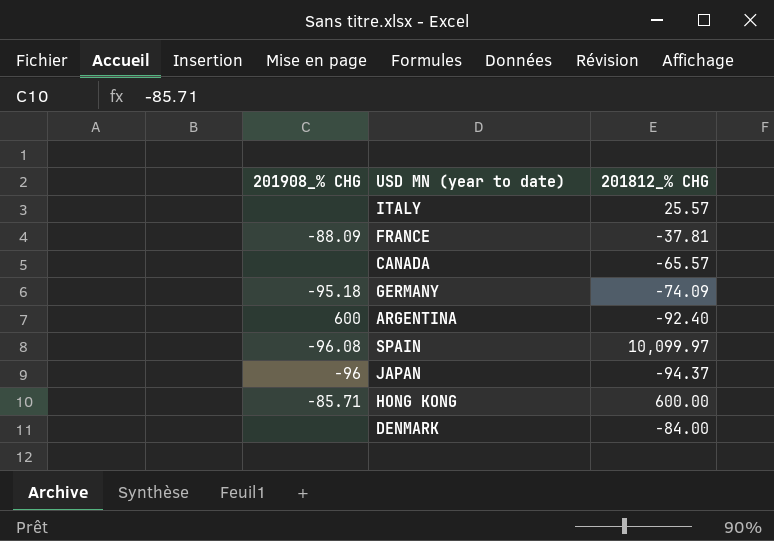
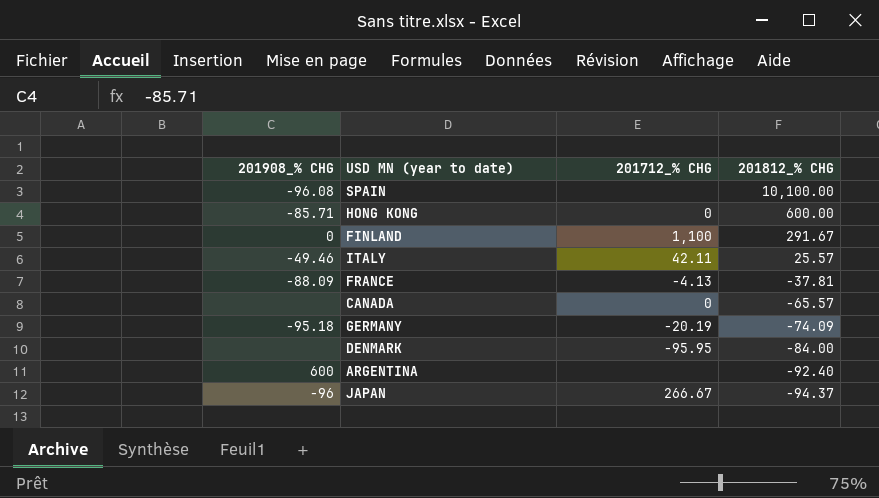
row order: none -> 201812_% CHG descending
column 201712_% CHG | position: none -> 3
SPAIN | 201812_% CHG: 10,099.97 -> 10,100.00
row FINLAND: none -> 0 | 1,100 | 291.67
ITALY | 201908_% CHG: none -> -49.46

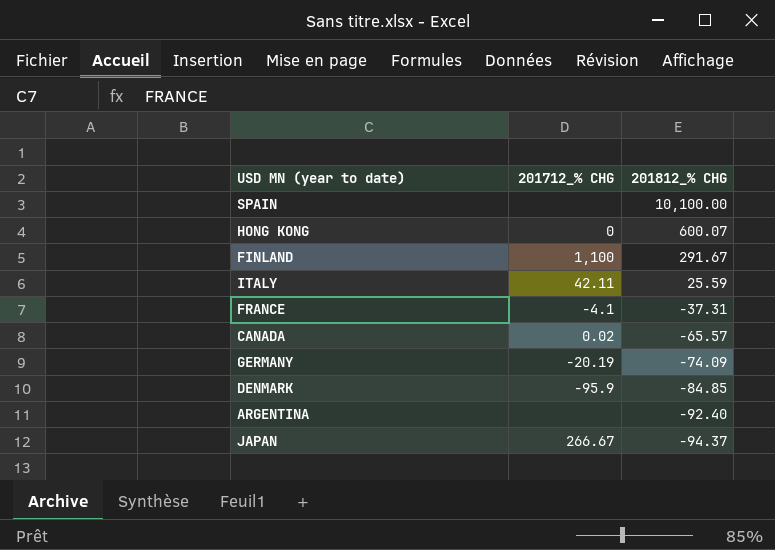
column 201908_% CHG | position: 1 -> none
HONG KONG | 201812_% CHG: 600.00 -> 600.07
ITALY | 201812_% CHG: 25.57 -> 25.59
FRANCE | 201712_% CHG: -4.13 -> -4.1
FRANCE | 201812_% CHG: -37.81 -> -37.31
CANADA | 201712_% CHG: 0 -> 0.02
DENMARK | 201712_% CHG: -95.95 -> -95.9
DENMARK | 201812_% CHG: -84.00 -> -84.85

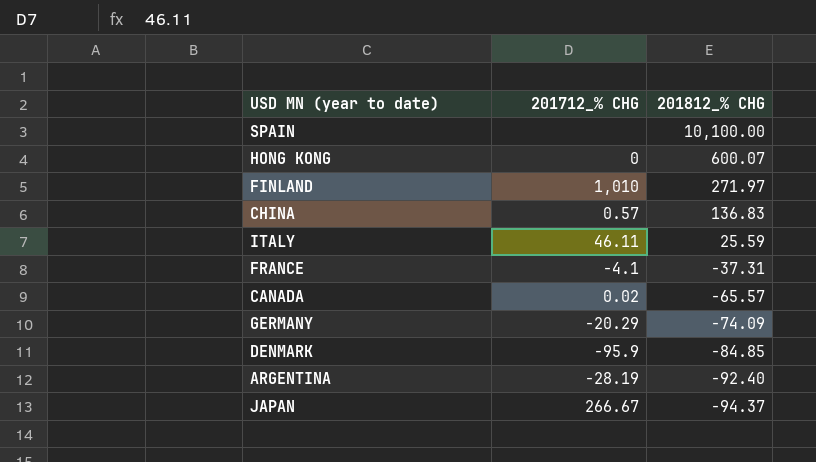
FINLAND | 201712_% CHG: 1,100 -> 1,010
FINLAND | 201812_% CHG: 291.67 -> 271.97
row CHINA: none -> 0.57 | 136.83
ITALY | 201712_% CHG: 42.11 -> 46.11
GERMANY | 201712_% CHG: -20.19 -> -20.29
ARGENTINA | 201712_% CHG: none -> -28.19

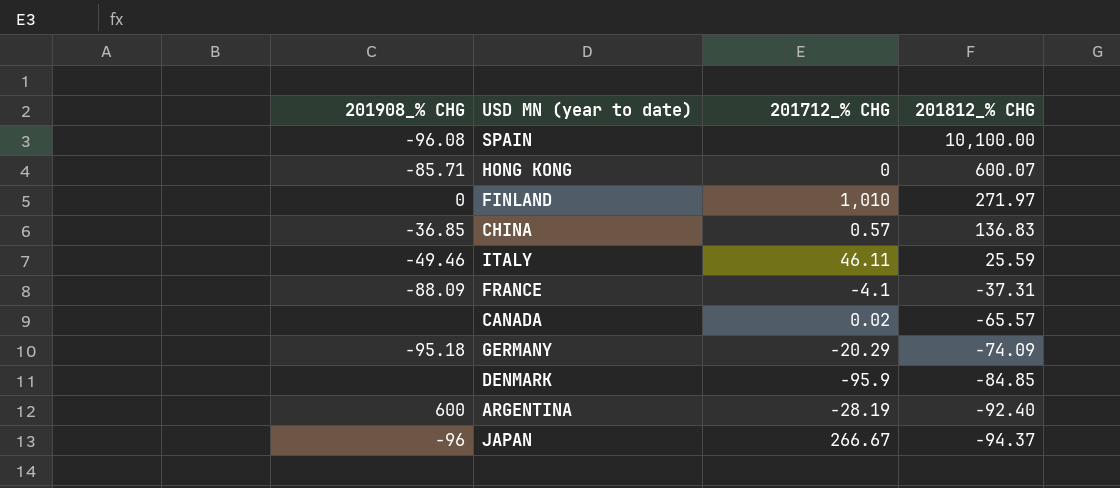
column 201908_% CHG | position: none -> 1

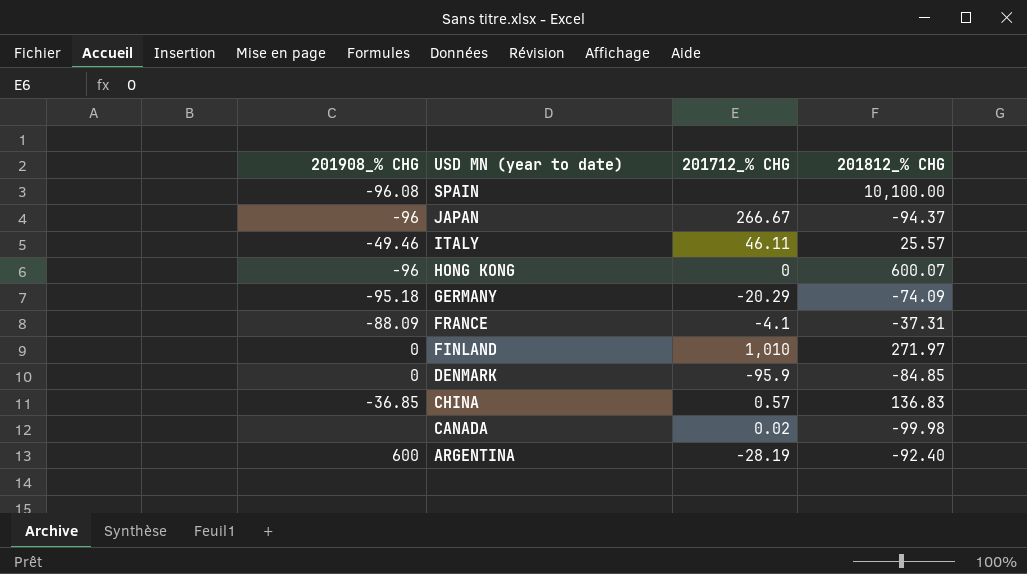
row order: 201812_% CHG descending -> USD MN (year to date) descending
ITALY | 201812_% CHG: 25.59 -> 25.57
HONG KONG | 201908_% CHG: -85.71 -> -96
DENMARK | 201908_% CHG: none -> 0
CANADA | 201812_% CHG: -65.57 -> -99.98

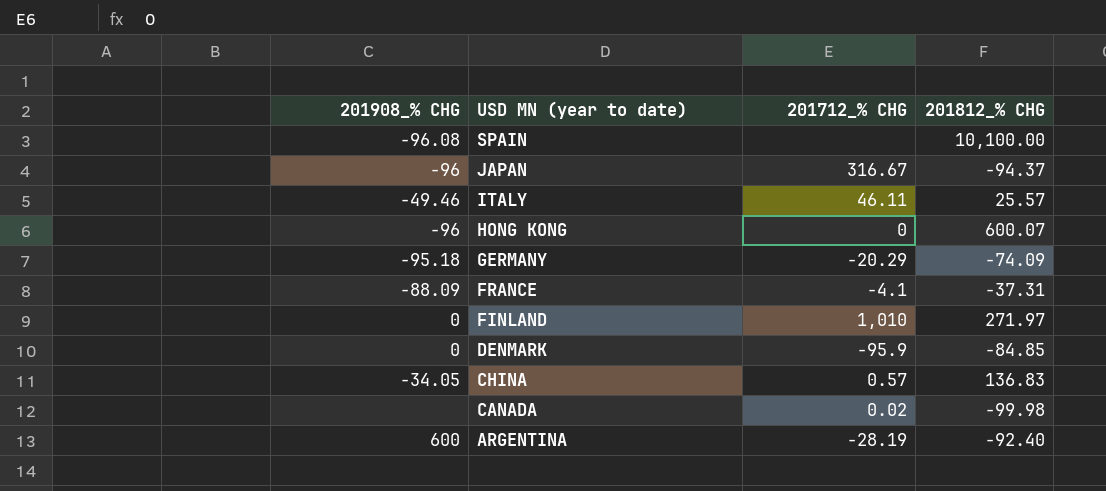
JAPAN | 201712_% CHG: 266.67 -> 316.67
CHINA | 201908_% CHG: -36.85 -> -34.05

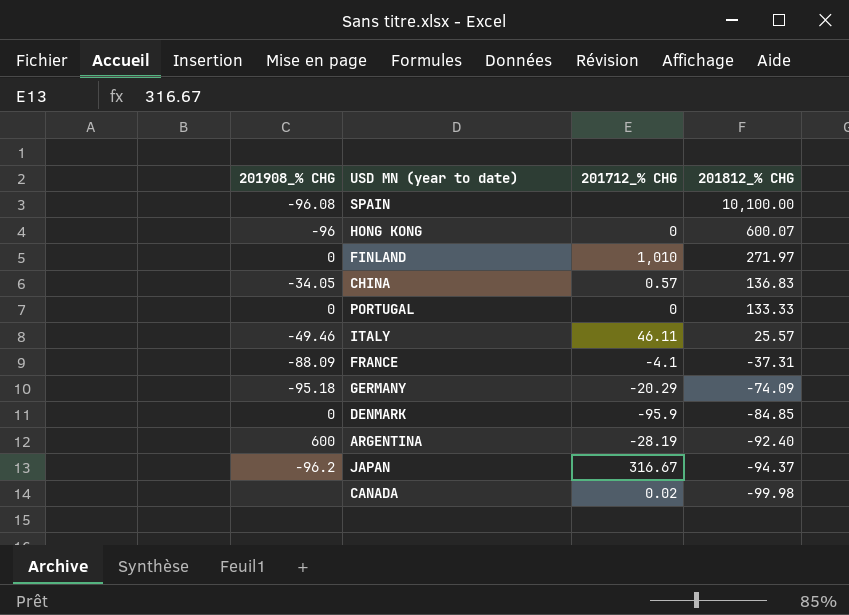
row order: USD MN (year to date) descending -> 201812_% CHG descending
row PORTUGAL: none -> 0 | 0 | 133.33
JAPAN | 201908_% CHG: -96 -> -96.2

